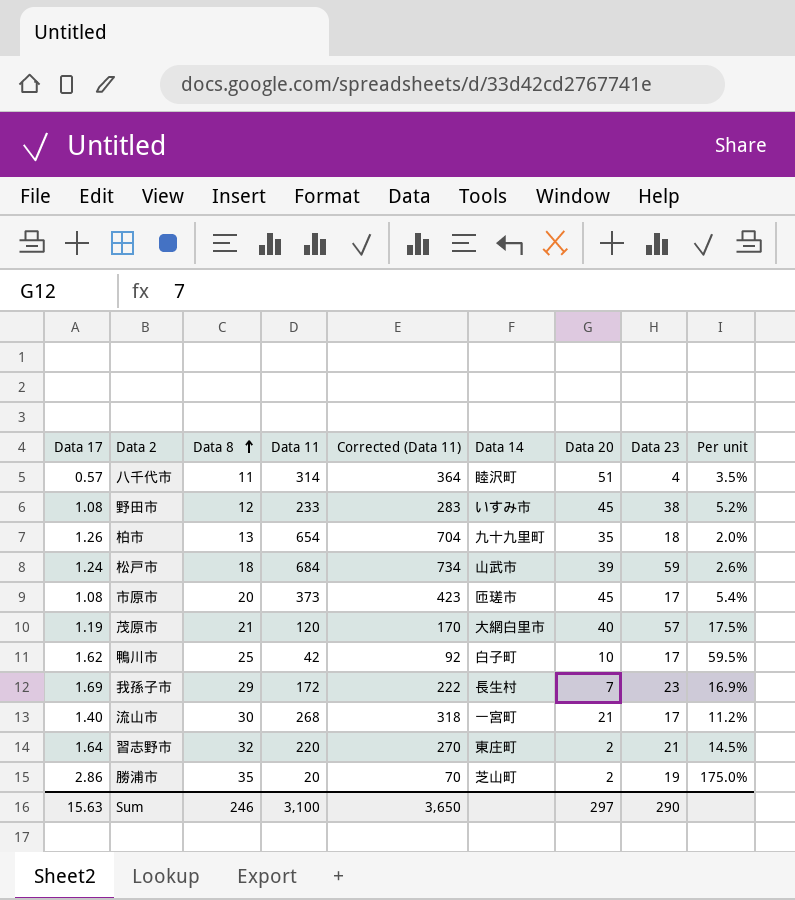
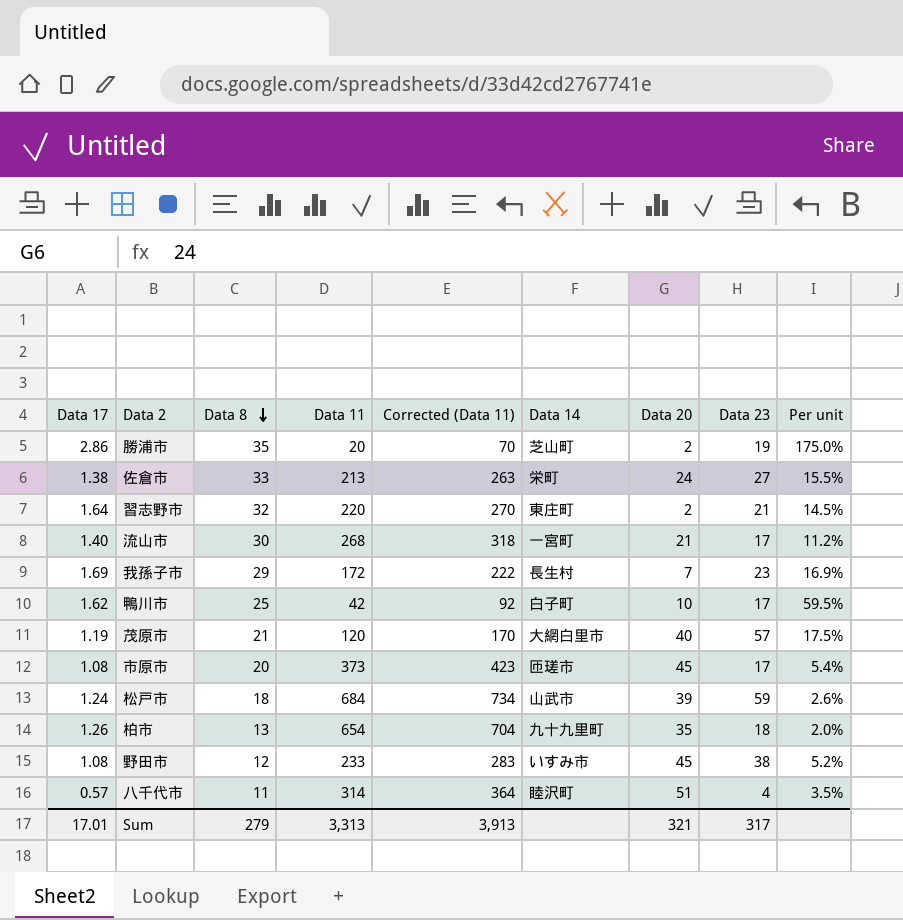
row order: Data 8 ascending -> Data 8 descending
row 佐倉市: none -> 1.38 | 33 | 213 | 263 | 栄町 | 24 | 27 | 15.5%
Sum | Data 17: 15.63 -> 17.01
Sum | Data 8: 246 -> 279
Sum | Data 11: 3,100 -> 3,313
Sum | Corrected (Data 11): 3,650 -> 3,913
Sum | Data 20: 297 -> 321
Sum | Data 23: 290 -> 317

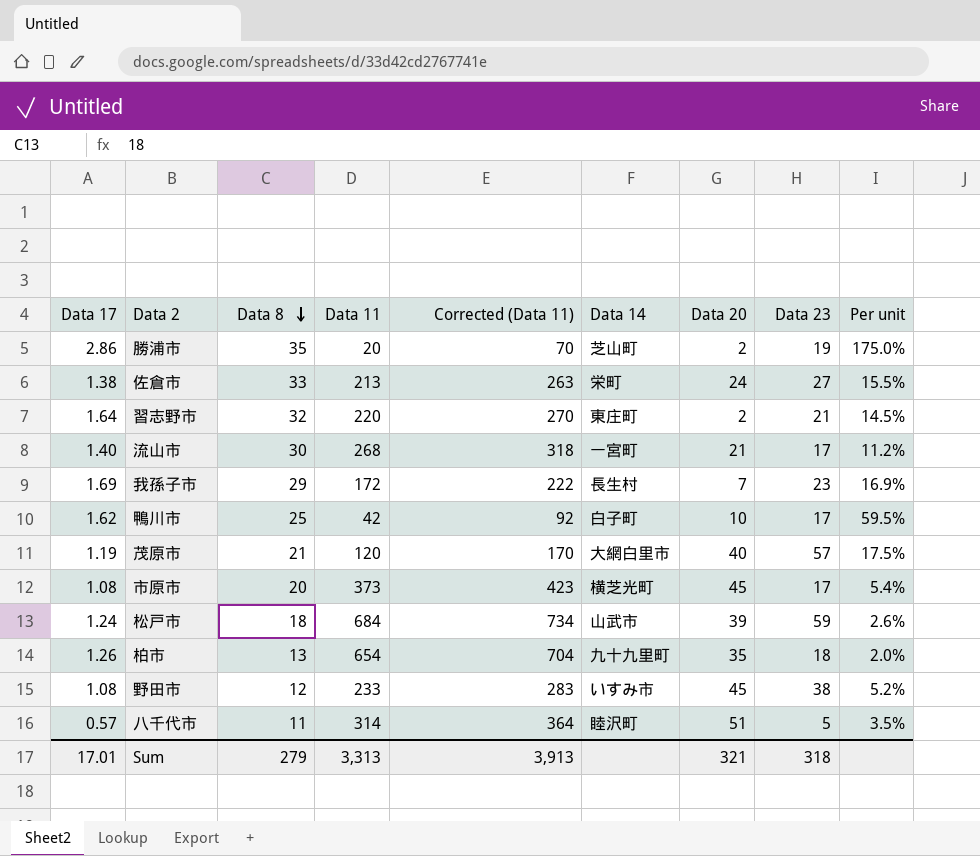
市原市 | Data 14: 匝瑳市 -> 横芝光町
八千代市 | Data 23: 4 -> 5
Sum | Data 23: 317 -> 318

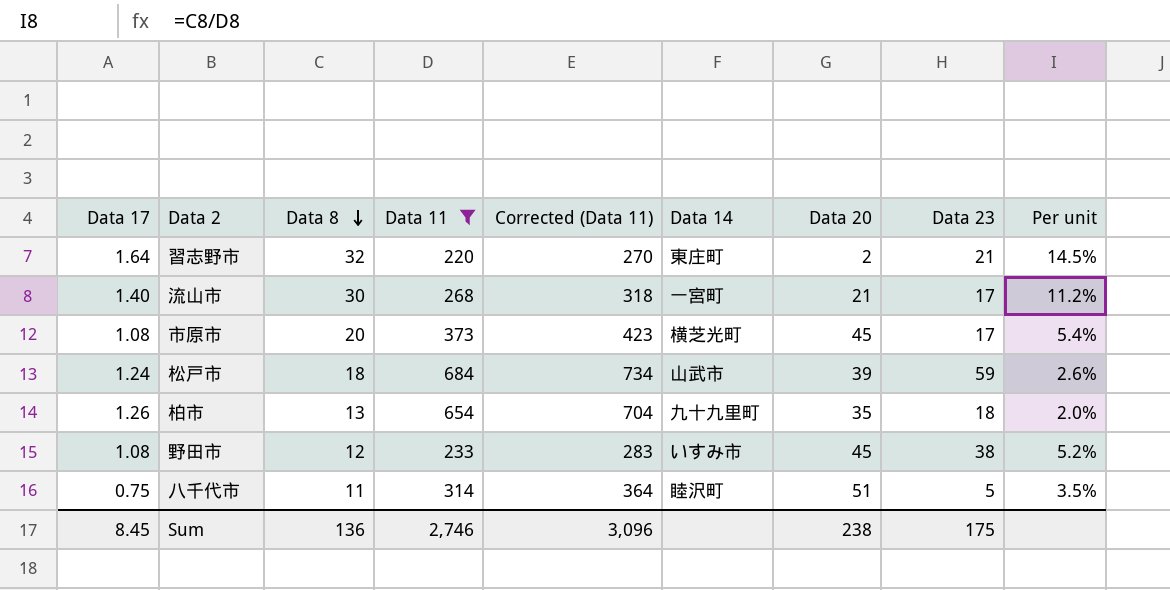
filter: none -> Data 11 >= 220
八千代市 | Data 17: 0.57 -> 0.75
Sum | Data 17: 17.01 -> 8.45
Sum | Data 8: 279 -> 136
Sum | Data 11: 3,313 -> 2,746
Sum | Corrected (Data 11): 3,913 -> 3,096
Sum | Data 20: 321 -> 238
Sum | Data 23: 318 -> 175

